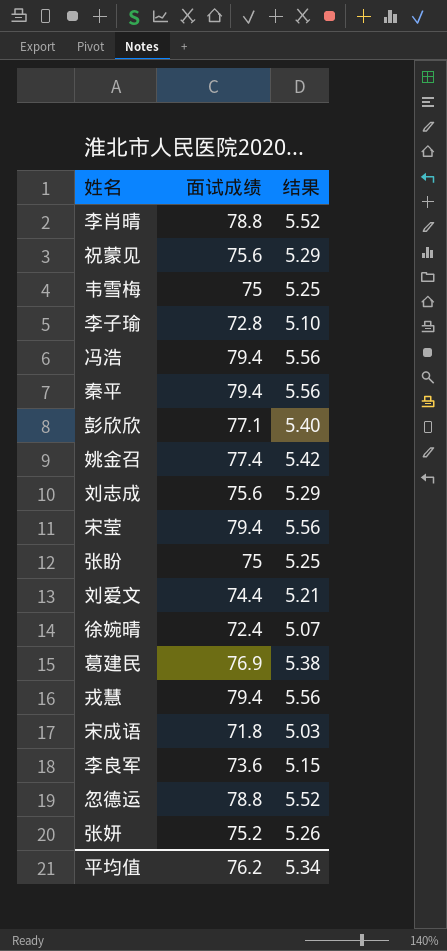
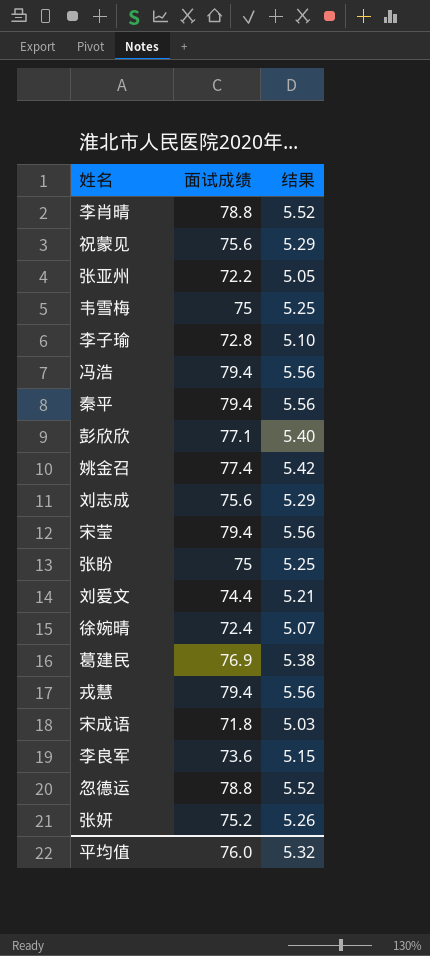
row 张亚州: none -> 72.2 | 5.05
平均值 | 面试成绩: 76.2 -> 76.0
平均值 | 结果: 5.34 -> 5.32

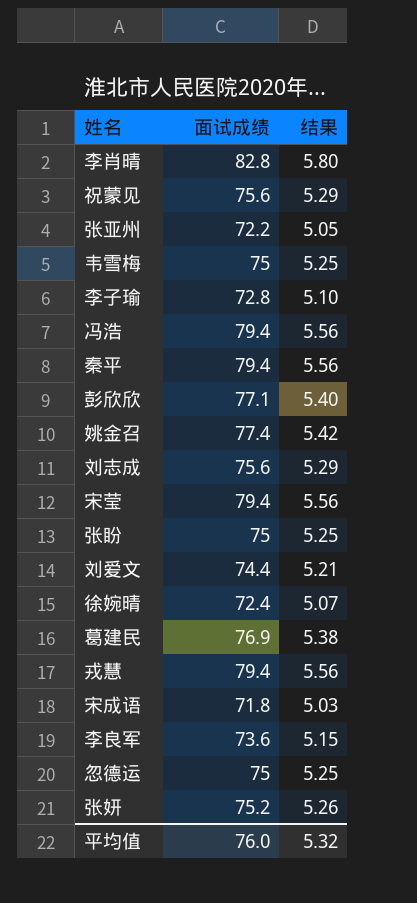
李肖晴 | 面试成绩: 78.8 -> 82.8
李肖晴 | 结果: 5.52 -> 5.80
忽德运 | 面试成绩: 78.8 -> 75
忽德运 | 结果: 5.52 -> 5.25

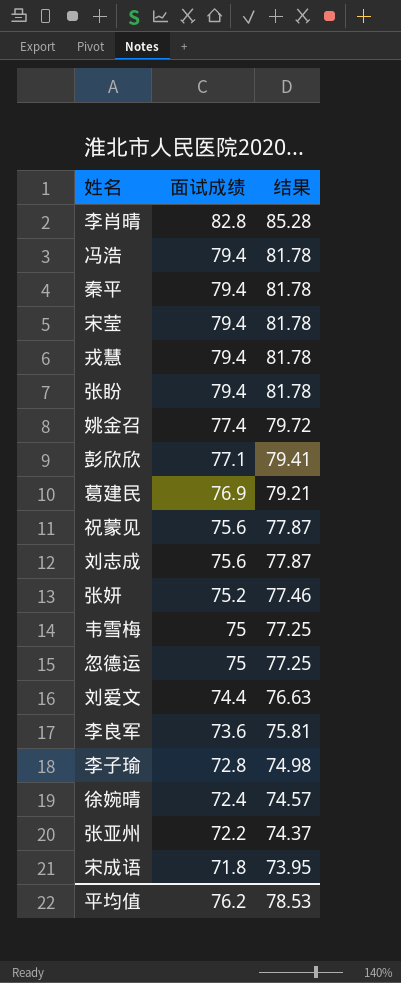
row order: none -> 面试成绩 descending
column 结果 | formula: [面试成绩] * 0.07 -> [面试成绩] * 1.03
张盼 | 面试成绩: 75 -> 79.4
平均值 | 面试成绩: 76.0 -> 76.2
平均值 | 结果: 5.32 -> 78.53

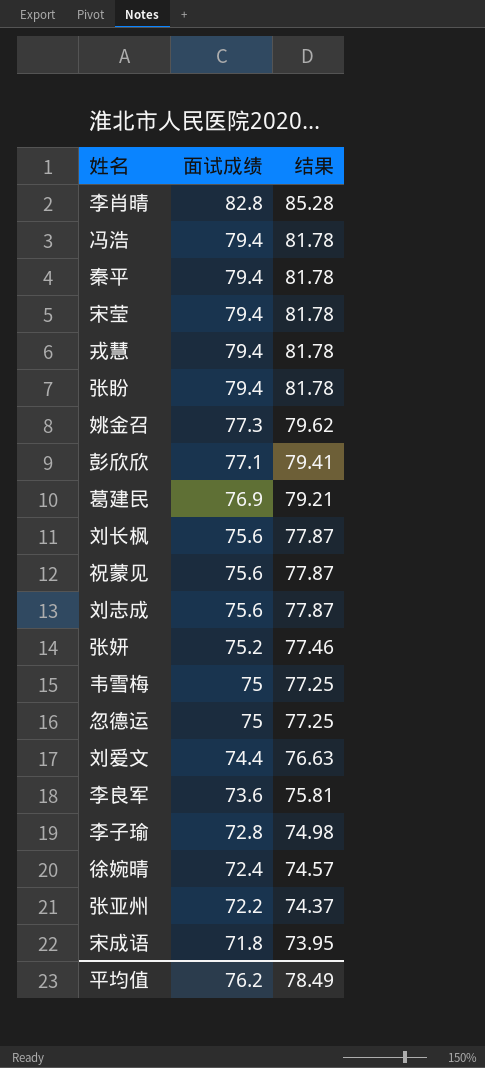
姚金召 | 面试成绩: 77.4 -> 77.3
姚金召 | 结果: 79.72 -> 79.62
row 刘长枫: none -> 75.6 | 77.87
平均值 | 结果: 78.53 -> 78.49

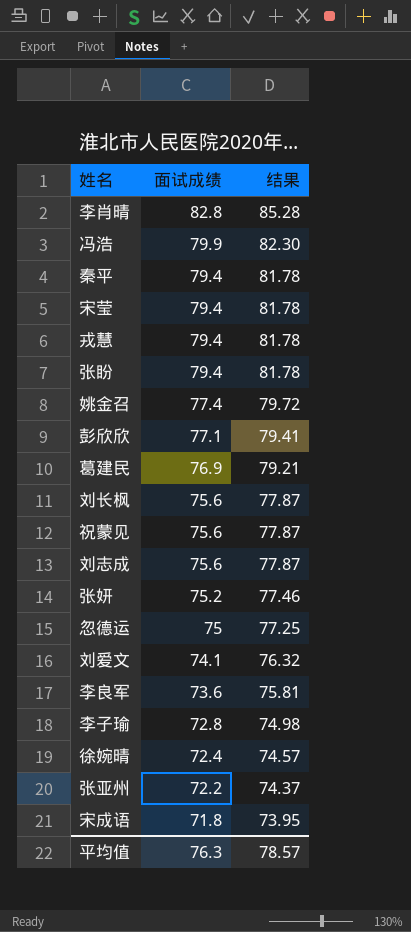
row 韦雪梅: 75 | 77.25 -> none
冯浩 | 面试成绩: 79.4 -> 79.9
冯浩 | 结果: 81.78 -> 82.30
姚金召 | 面试成绩: 77.3 -> 77.4
姚金召 | 结果: 79.62 -> 79.72
刘爱文 | 面试成绩: 74.4 -> 74.1
刘爱文 | 结果: 76.63 -> 76.32
平均值 | 面试成绩: 76.2 -> 76.3
平均值 | 结果: 78.49 -> 78.57

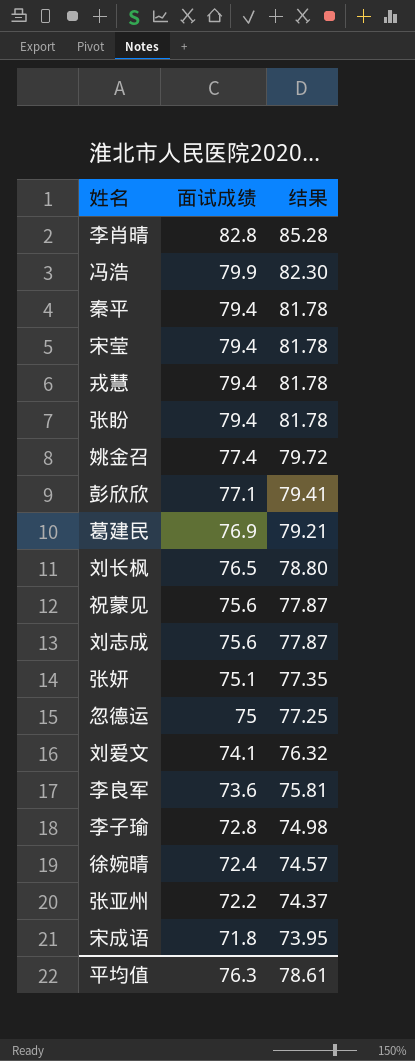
刘长枫 | 面试成绩: 75.6 -> 76.5
刘长枫 | 结果: 77.87 -> 78.80
张妍 | 面试成绩: 75.2 -> 75.1
张妍 | 结果: 77.46 -> 77.35
平均值 | 结果: 78.57 -> 78.61

